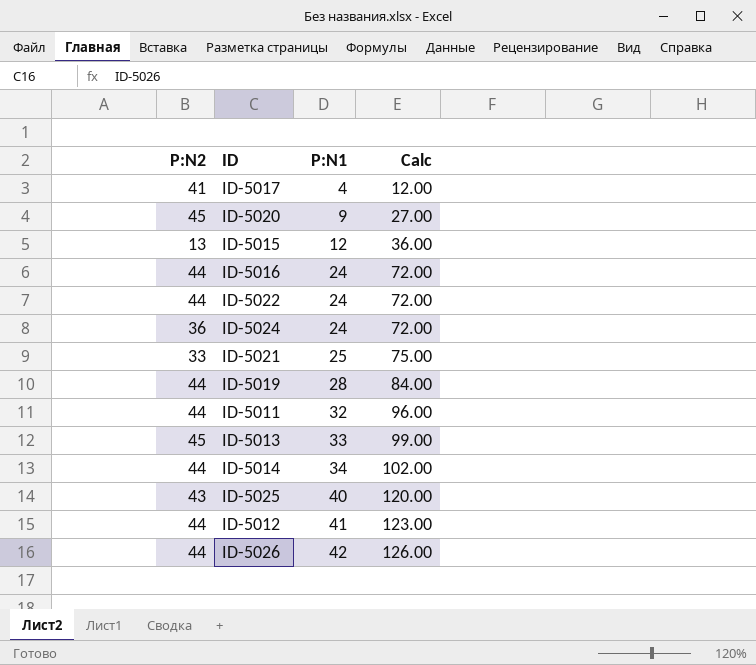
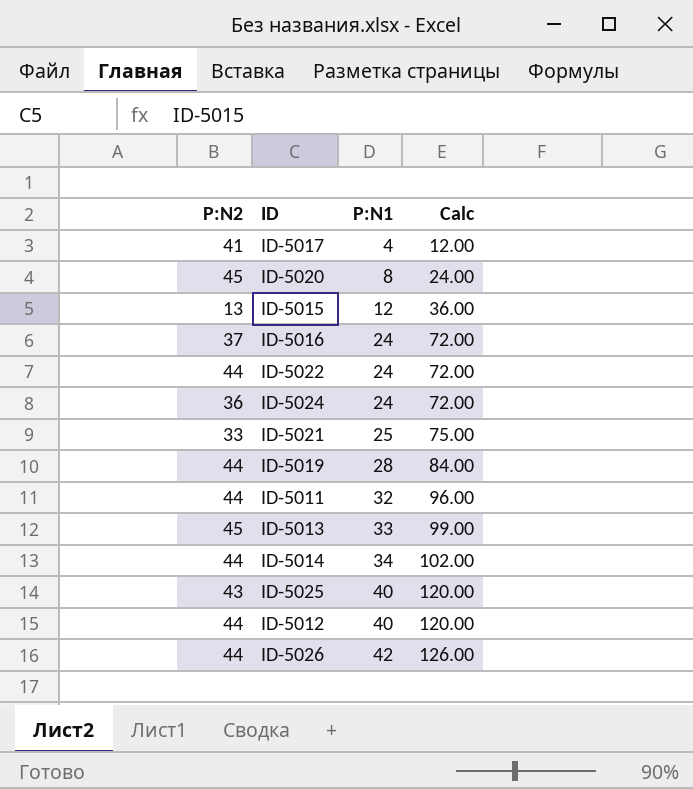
ID-5020 | P:N1: 9 -> 8
ID-5020 | Calc: 27.00 -> 24.00
ID-5016 | P:N2: 44 -> 37
ID-5012 | P:N1: 41 -> 40
ID-5012 | Calc: 123.00 -> 120.00

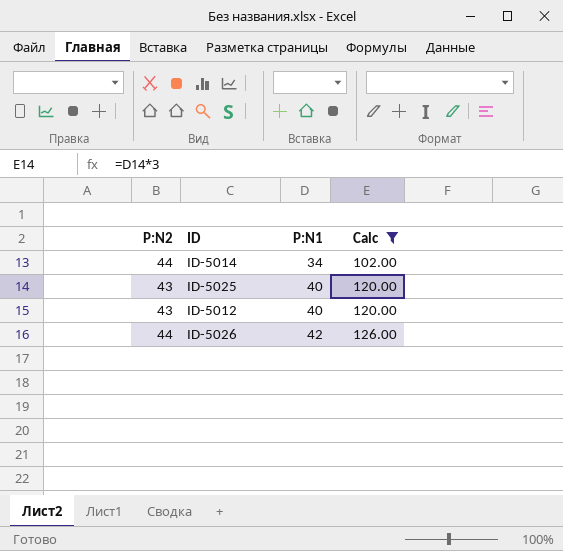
filter: none -> Calc >= 102.00
ID-5012 | P:N2: 44 -> 43

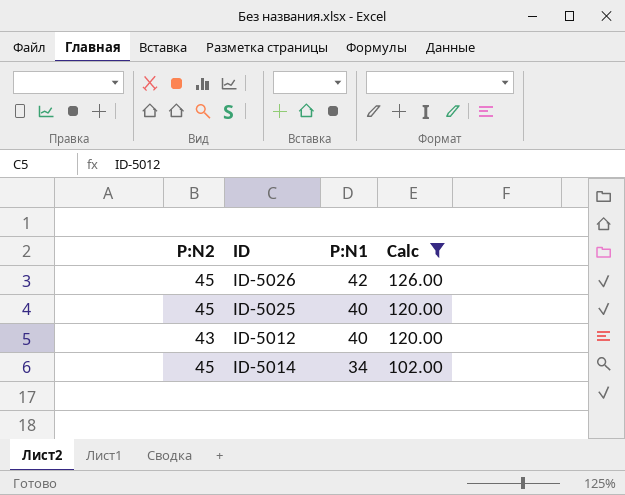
row order: P:N1 ascending -> P:N1 descending
ID-5026 | P:N2: 44 -> 45
ID-5025 | P:N2: 43 -> 45
ID-5014 | P:N2: 44 -> 45

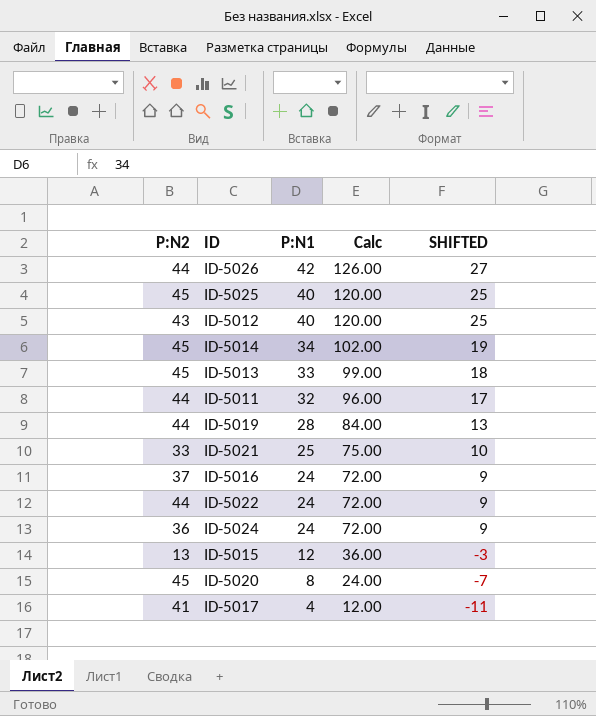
filter: Calc >= 102.00 -> none
column SHIFTED | formula: none -> [P:N1] - 15
ID-5026 | P:N2: 45 -> 44

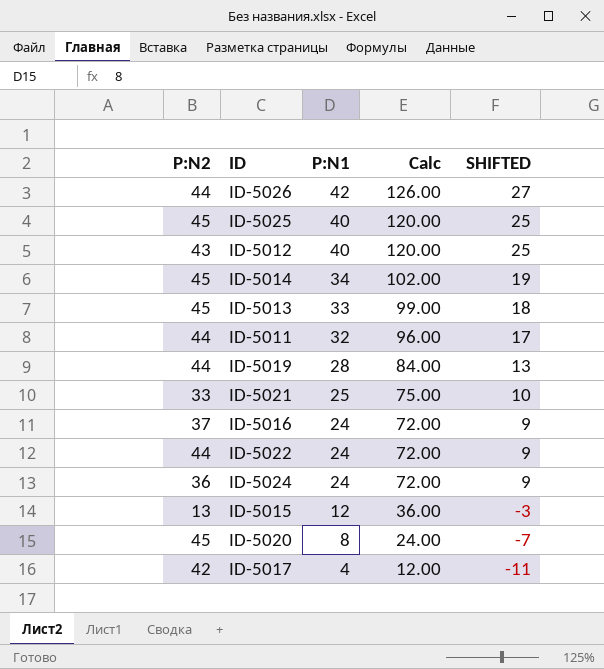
ID-5017 | P:N2: 41 -> 42

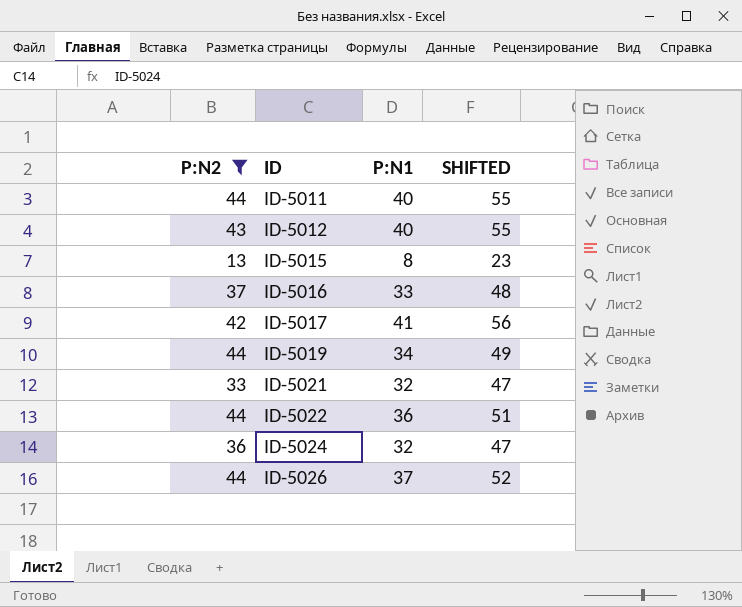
filter: none -> P:N2 != 45
row order: P:N1 descending -> ID ascending
column Calc | formula: [P:N1] * 3 -> none
column SHIFTED | formula: [P:N1] - 15 -> [P:N1] + 15
ID-5011 | P:N1: 32 -> 40
ID-5015 | P:N1: 12 -> 8
ID-5016 | P:N1: 24 -> 33
ID-5017 | P:N1: 4 -> 41
ID-5019 | P:N1: 28 -> 34
ID-5021 | P:N1: 25 -> 32
ID-5022 | P:N1: 24 -> 36
ID-5024 | P:N1: 24 -> 32
ID-5026 | P:N1: 42 -> 37

